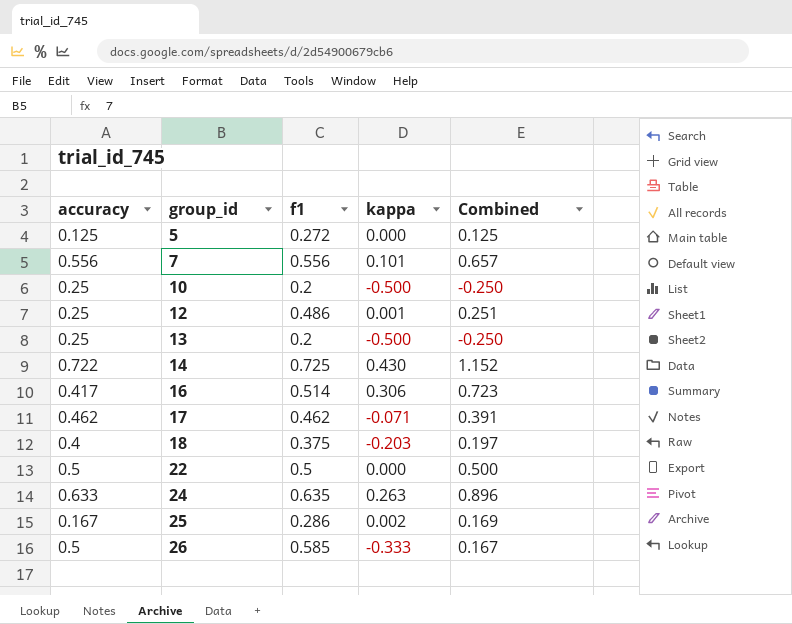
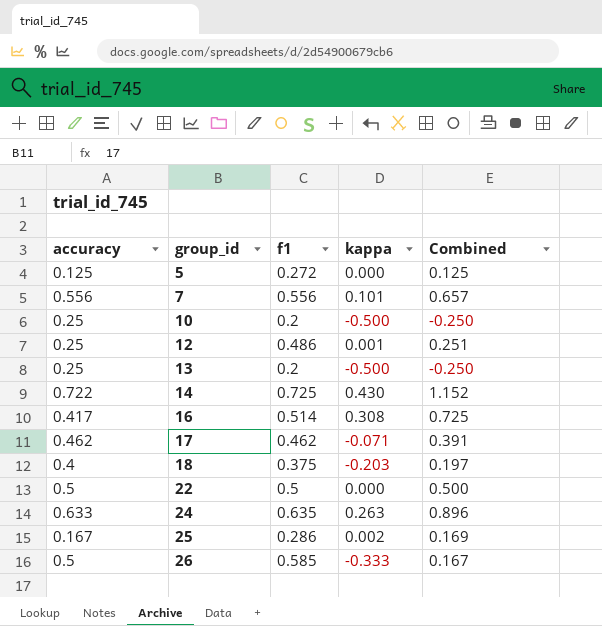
16 | kappa: 0.306 -> 0.308
16 | Combined: 0.723 -> 0.725

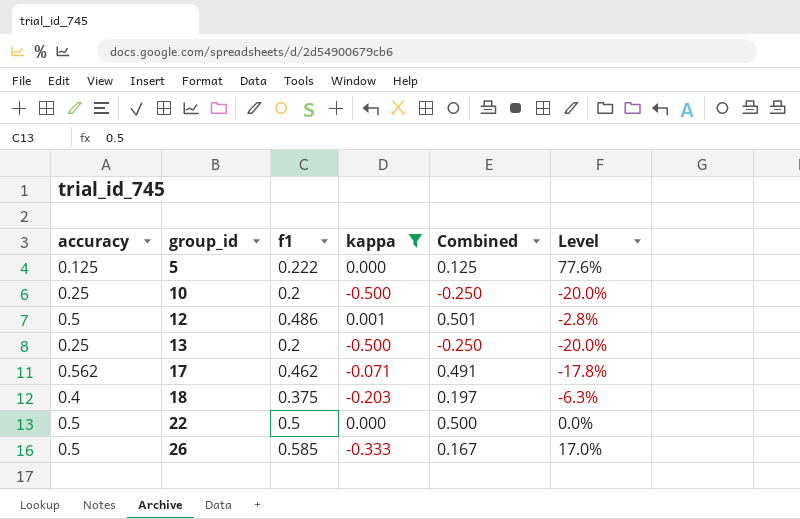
filter: none -> kappa <= 0.001
column Level | formula: none -> ([f1] - [accuracy]) / [accuracy]
5 | f1: 0.272 -> 0.222
12 | accuracy: 0.25 -> 0.5
12 | Combined: 0.251 -> 0.501
17 | accuracy: 0.462 -> 0.562
17 | Combined: 0.391 -> 0.491

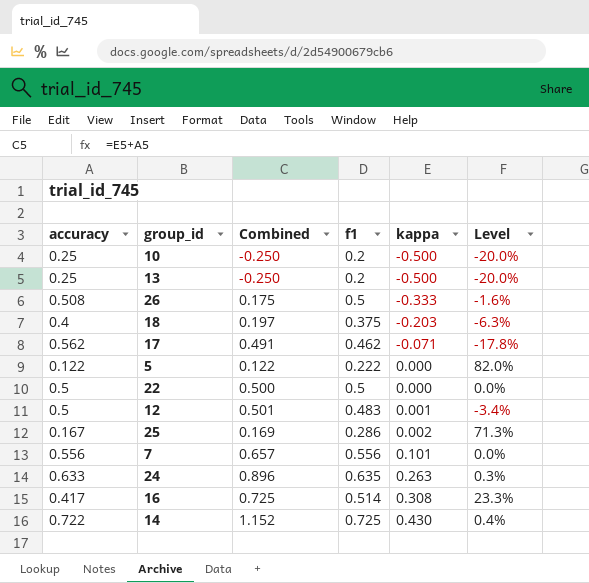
filter: kappa <= 0.001 -> none
row order: group_id ascending -> kappa ascending
column Combined | position: 5 -> 3
26 | accuracy: 0.5 -> 0.508
26 | Combined: 0.167 -> 0.175
26 | f1: 0.585 -> 0.5
26 | Level: 17.0% -> -1.6%
5 | accuracy: 0.125 -> 0.122
5 | Combined: 0.125 -> 0.122
5 | Level: 77.6% -> 82.0%
12 | f1: 0.486 -> 0.483
12 | Level: -2.8% -> -3.4%

